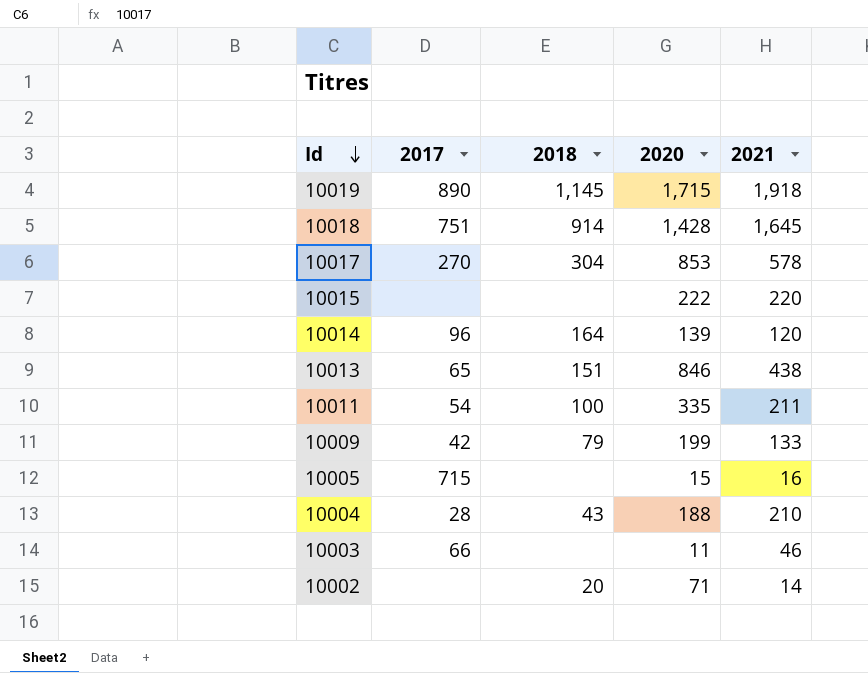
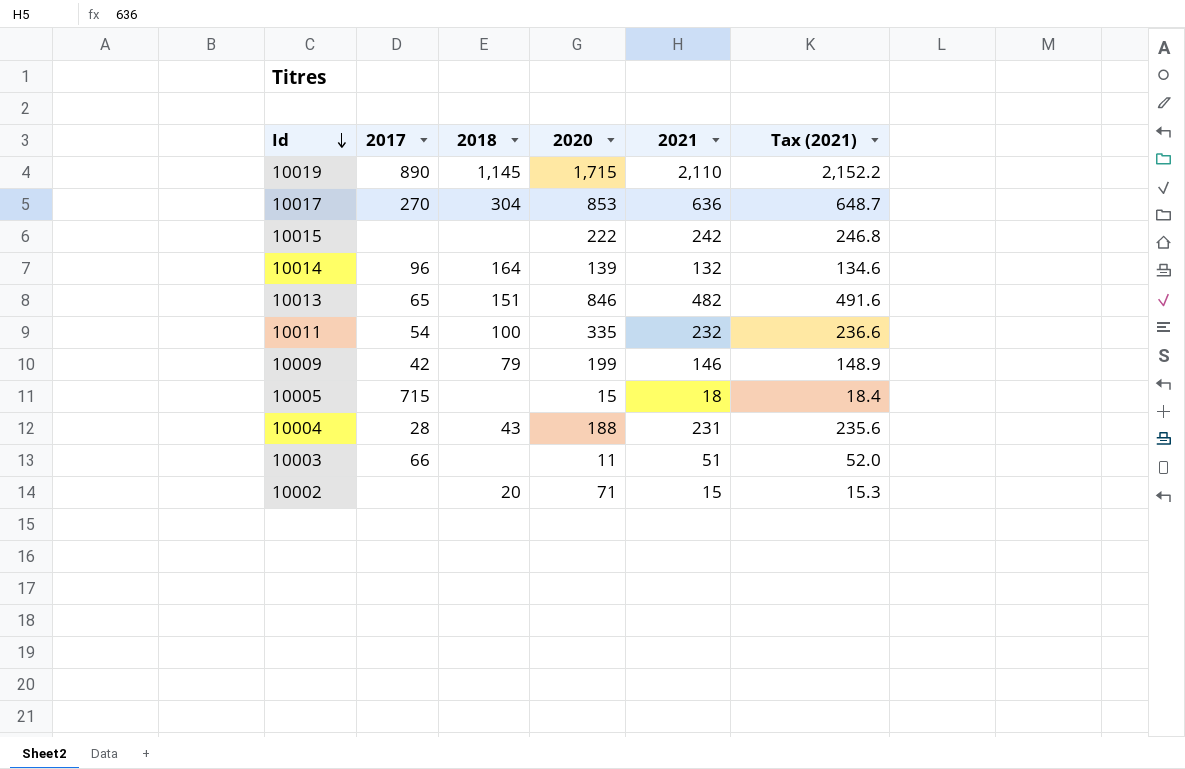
column Tax (2021) | formula: none -> [2021] * 1.02
row 10018: 751 | 914 | 1,428 | 1,645 -> none
10019 | 2021: 1,918 -> 2,110
10017 | 2021: 578 -> 636
10015 | 2021: 220 -> 242
10014 | 2021: 120 -> 132
10013 | 2021: 438 -> 482
10011 | 2021: 211 -> 232
10009 | 2021: 133 -> 146
10005 | 2021: 16 -> 18
10004 | 2021: 210 -> 231
10003 | 2021: 46 -> 51
10002 | 2021: 14 -> 15

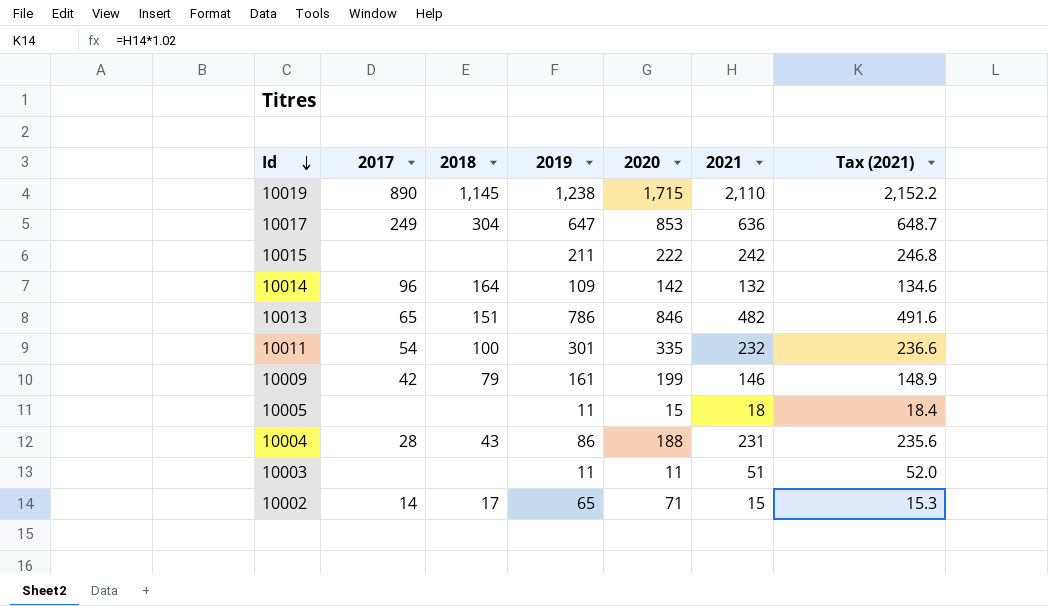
column 2019 | position: none -> 4
10017 | 2017: 270 -> 249
10014 | 2020: 139 -> 142
10005 | 2017: 715 -> none
10003 | 2017: 66 -> none
10002 | 2017: none -> 14
10002 | 2018: 20 -> 17

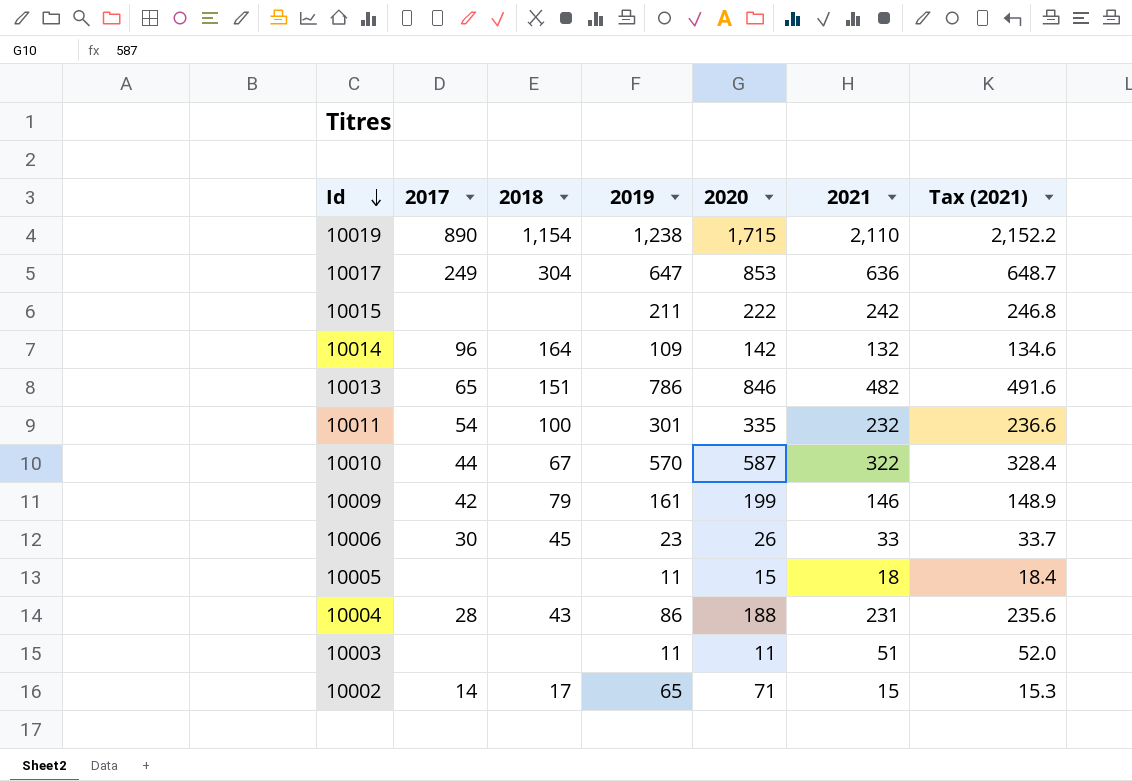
10019 | 2018: 1,145 -> 1,154
row 10010: none -> 44 | 67 | 570 | 587 | 322 | 328.4
row 10006: none -> 30 | 45 | 23 | 26 | 33 | 33.7

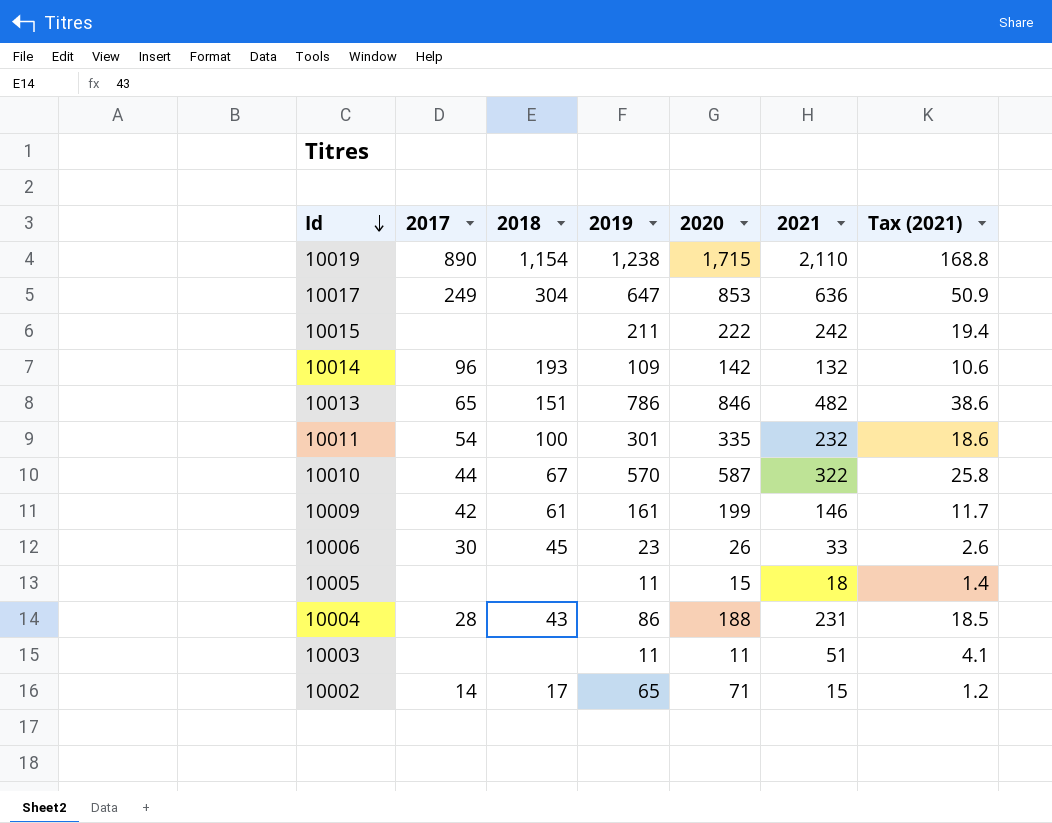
column Tax (2021) | formula: [2021] * 1.02 -> [2021] * 0.08
10014 | 2018: 164 -> 193
10009 | 2018: 79 -> 61

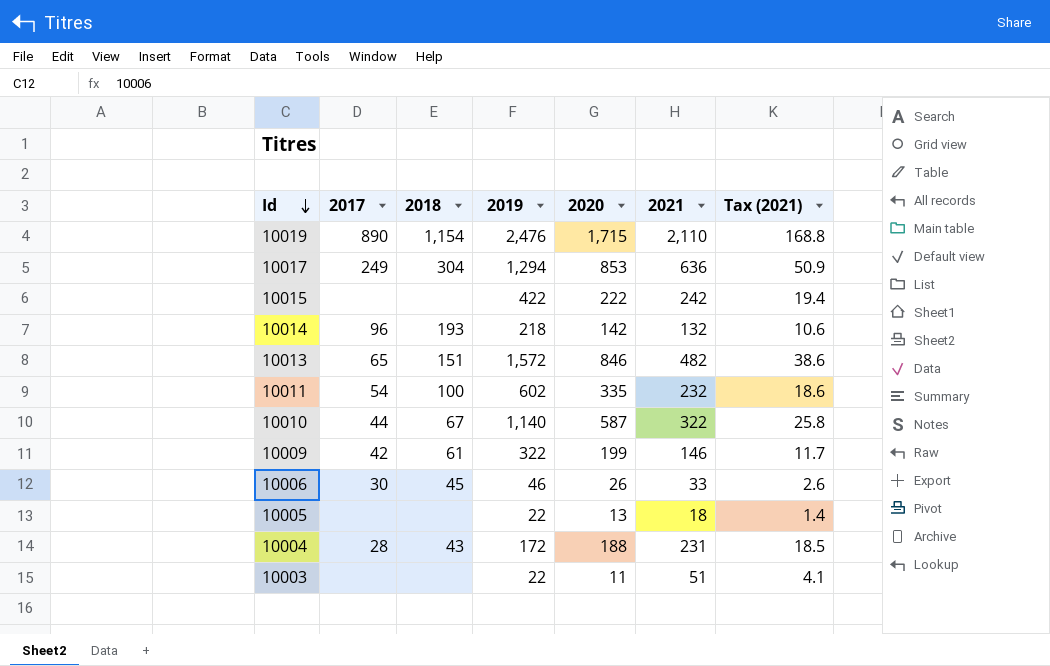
row 10002: 14 | 17 | 65 | 71 | 15 | 1.2 -> none
10019 | 2019: 1,238 -> 2,476
10017 | 2019: 647 -> 1,294
10015 | 2019: 211 -> 422
10014 | 2019: 109 -> 218
10013 | 2019: 786 -> 1,572
10011 | 2019: 301 -> 602
10010 | 2019: 570 -> 1,140
10009 | 2019: 161 -> 322
10006 | 2019: 23 -> 46
10005 | 2019: 11 -> 22
10005 | 2020: 15 -> 13
10004 | 2019: 86 -> 172
10003 | 2019: 11 -> 22

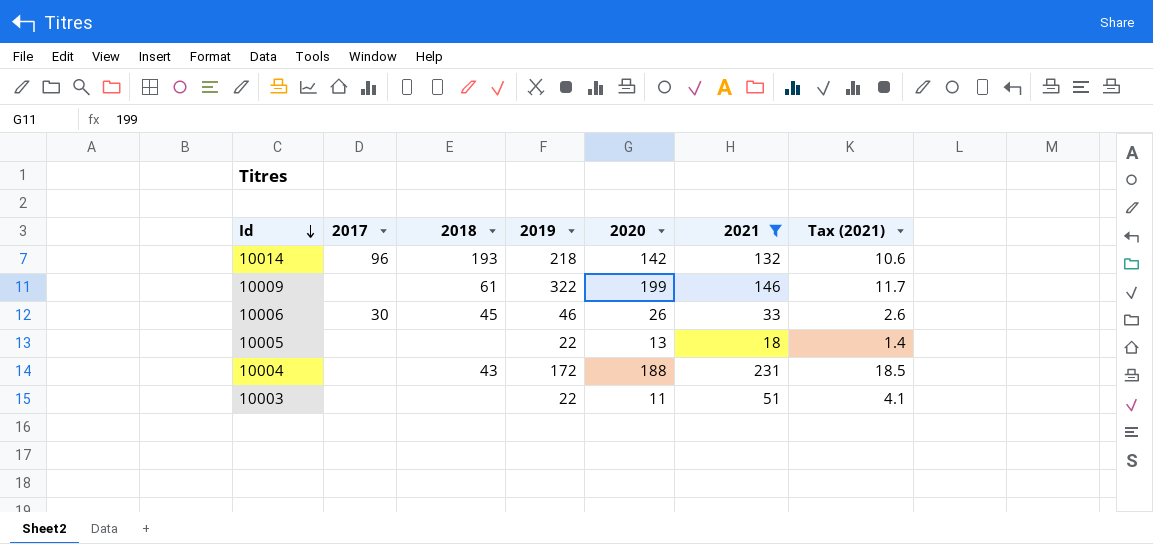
filter: none -> 2021 <= 231
10009 | 2017: 42 -> none
10004 | 2017: 28 -> none

